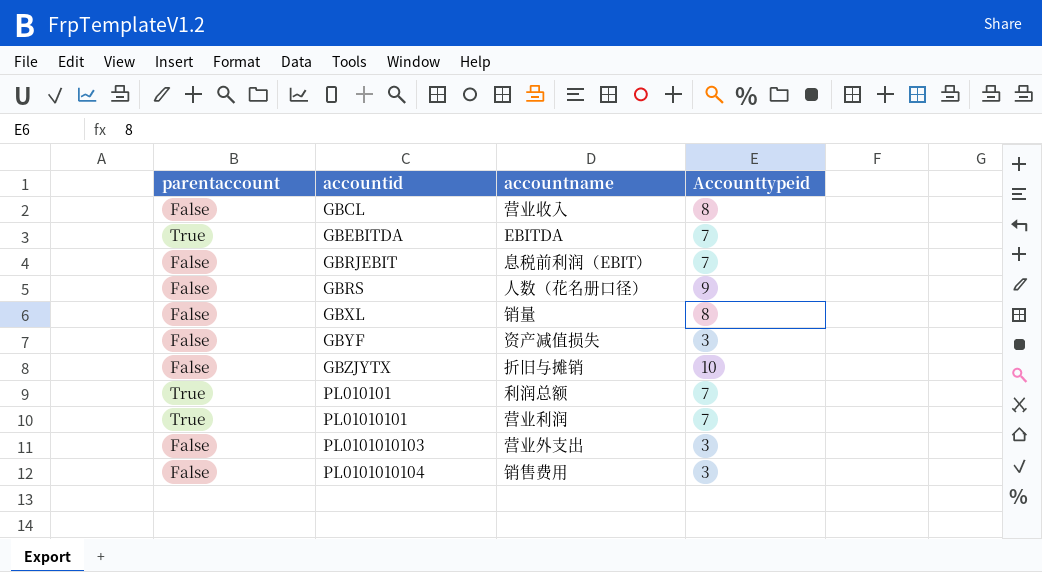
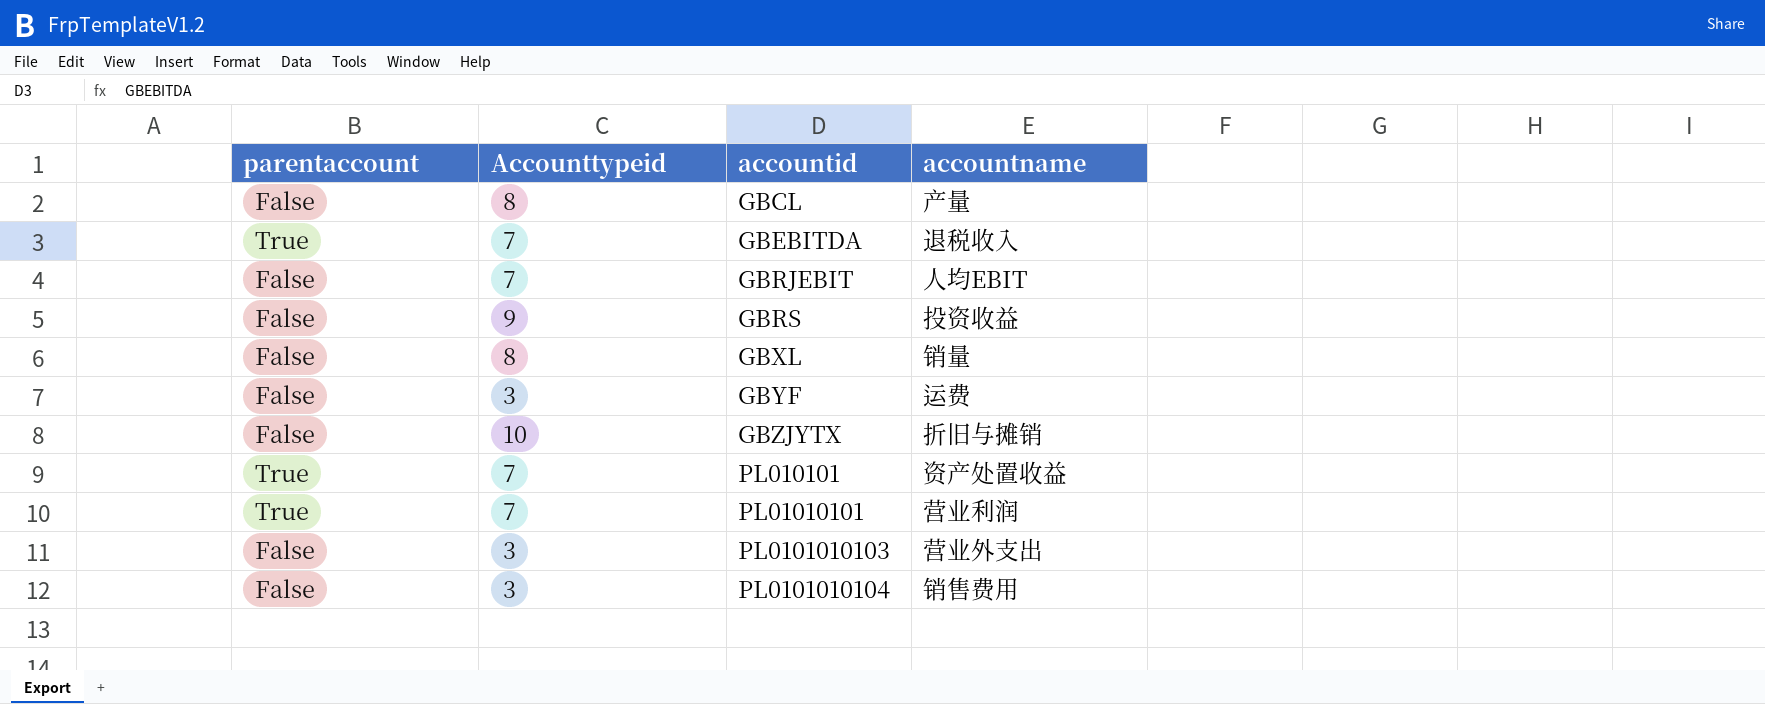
column Accounttypeid | position: 4 -> 2
GBCL | accountname: 营业收入 -> 产量
GBEBITDA | accountname: EBITDA -> 退税收入
GBRJEBIT | accountname: 息税前利润（EBIT） -> 人均EBIT
GBRS | accountname: 人数（花名册口径） -> 投资收益
GBYF | accountname: 资产减值损失 -> 运费
PL010101 | accountname: 利润总额 -> 资产处置收益

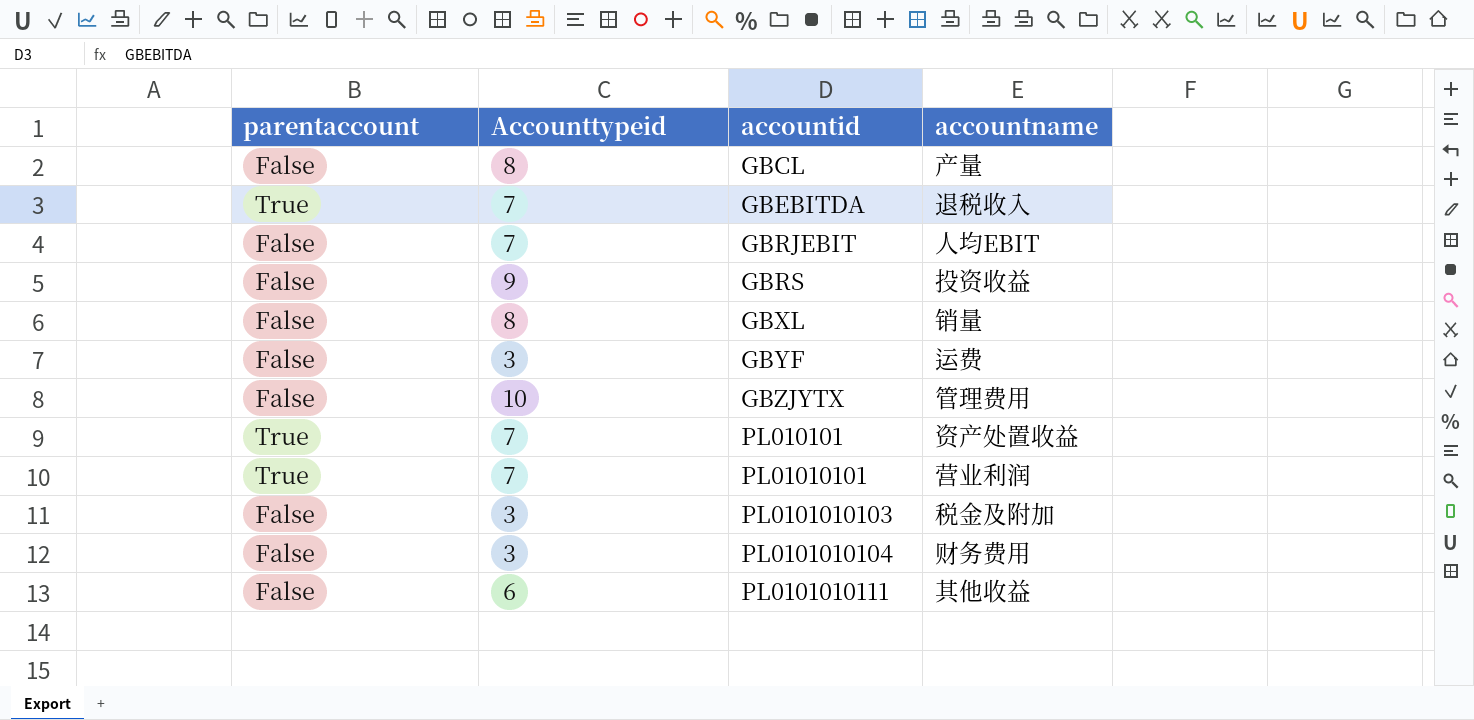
GBZJYTX | accountname: 折旧与摊销 -> 管理费用
PL0101010103 | accountname: 营业外支出 -> 税金及附加
PL0101010104 | accountname: 销售费用 -> 财务费用
row PL0101010111: none -> False | 6 | 其他收益

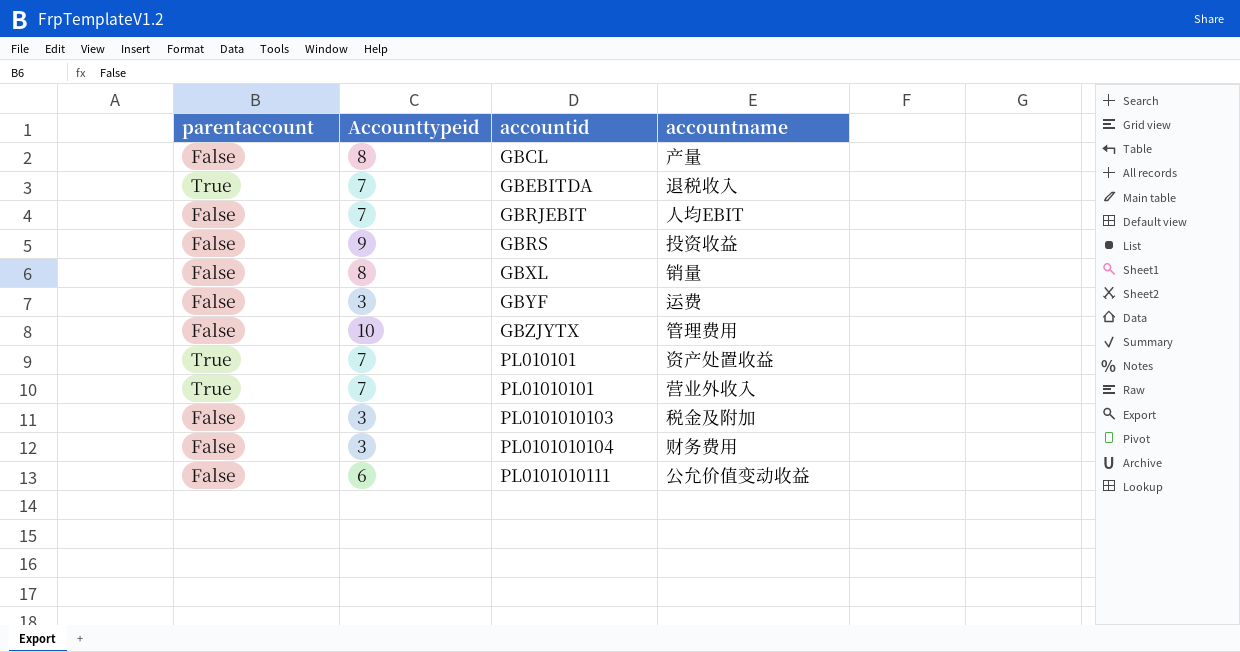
PL01010101 | accountname: 营业利润 -> 营业外收入
PL0101010111 | accountname: 其他收益 -> 公允价值变动收益

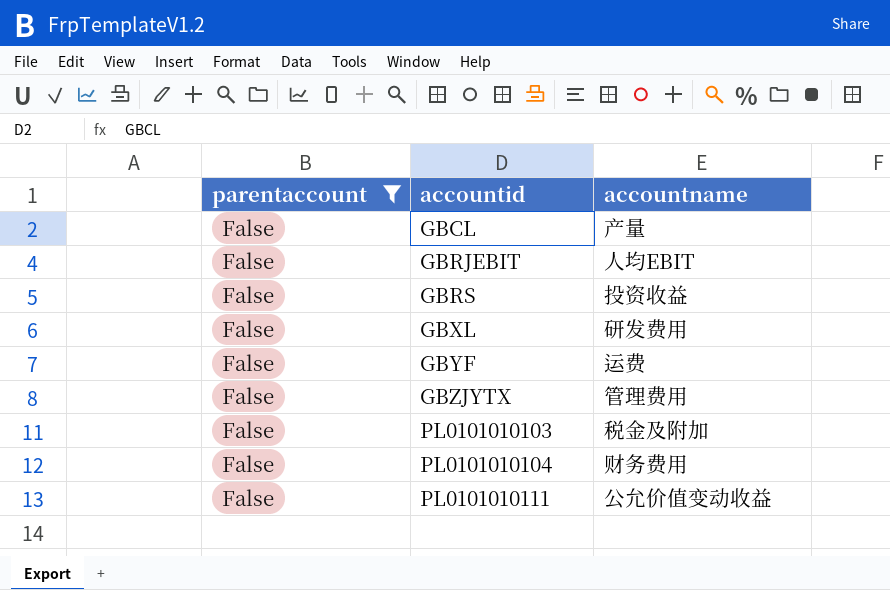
filter: none -> parentaccount = False
column Accounttypeid | position: 2 -> none
GBXL | accountname: 销量 -> 研发费用

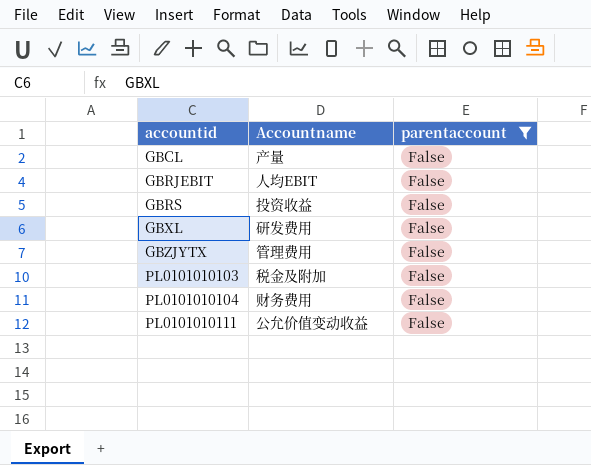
column name: accountname -> Accountname
column parentaccount | position: 1 -> 3
row GBYF: False | 运费 -> none

